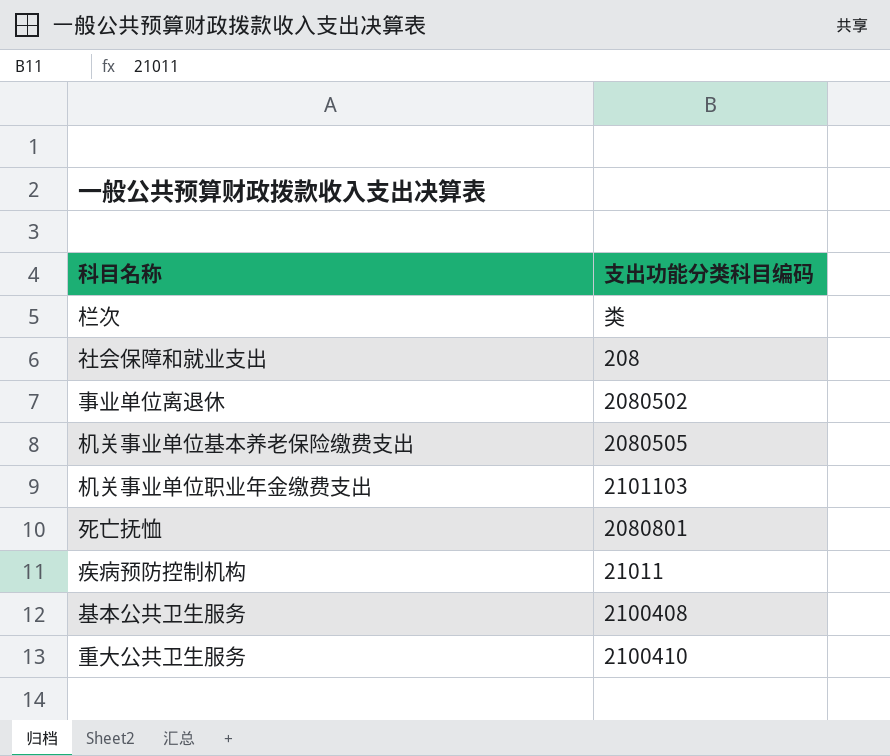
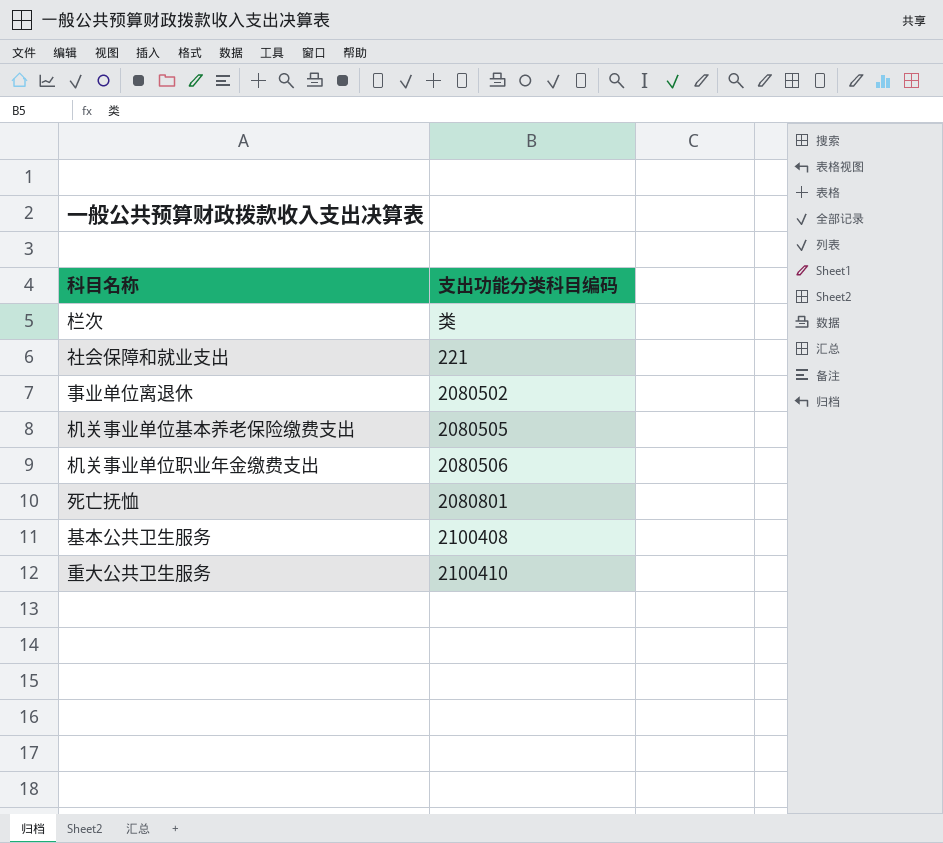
row 疾病预防控制机构: 21011 -> none
社会保障和就业支出 | 支出功能分类科目编码: 208 -> 221
机关事业单位职业年金缴费支出 | 支出功能分类科目编码: 2101103 -> 2080506

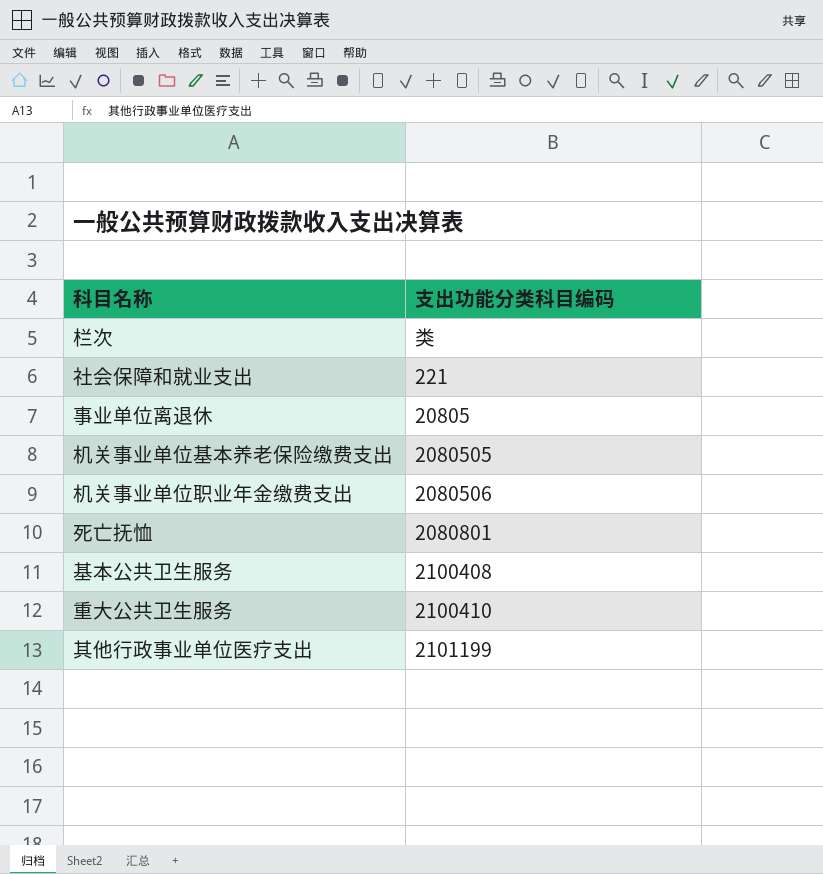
事业单位离退休 | 支出功能分类科目编码: 2080502 -> 20805
row 其他行政事业单位医疗支出: none -> 2101199

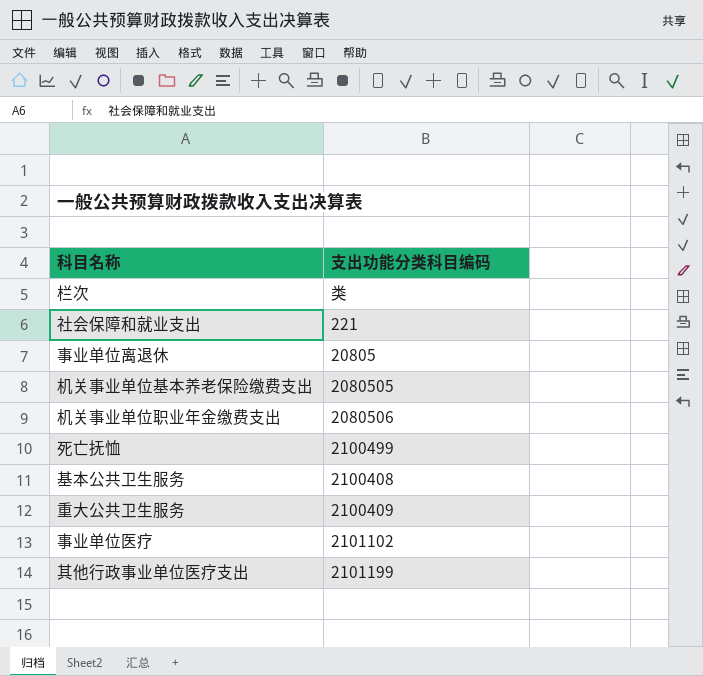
死亡抚恤 | 支出功能分类科目编码: 2080801 -> 2100499
重大公共卫生服务 | 支出功能分类科目编码: 2100410 -> 2100409
row 事业单位医疗: none -> 2101102

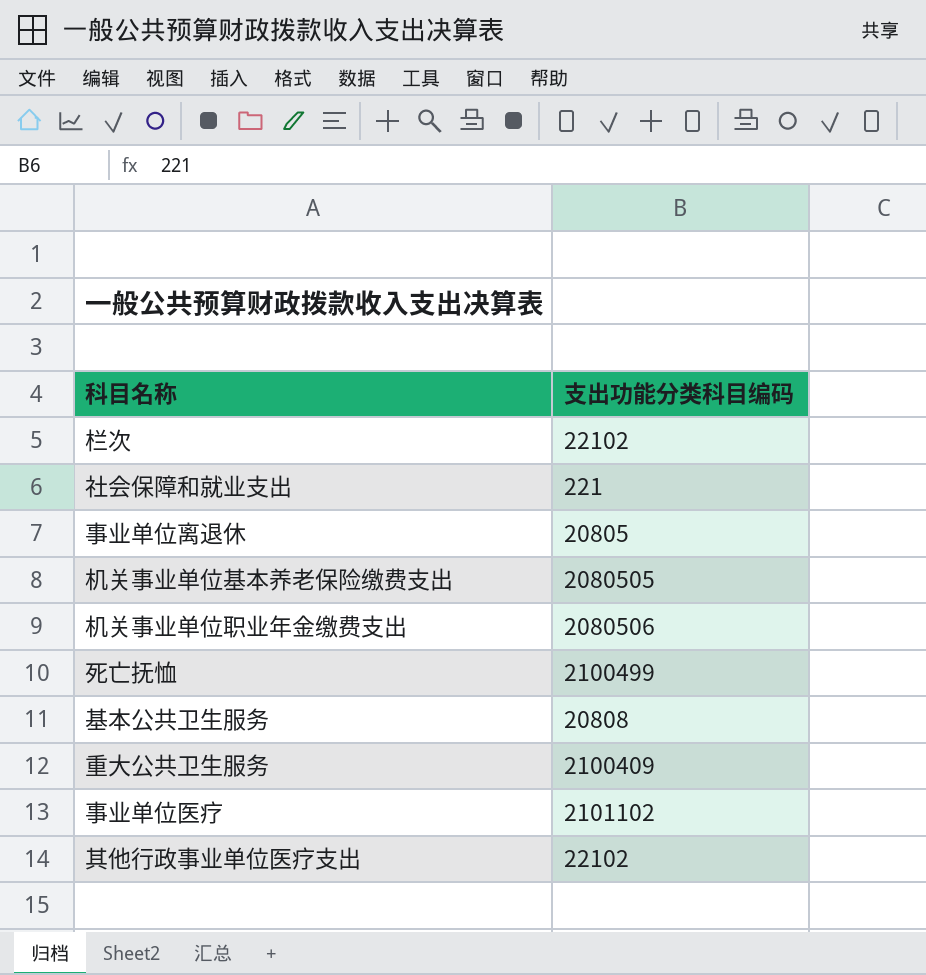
栏次 | 支出功能分类科目编码: 类 -> 22102
基本公共卫生服务 | 支出功能分类科目编码: 2100408 -> 20808
其他行政事业单位医疗支出 | 支出功能分类科目编码: 2101199 -> 22102

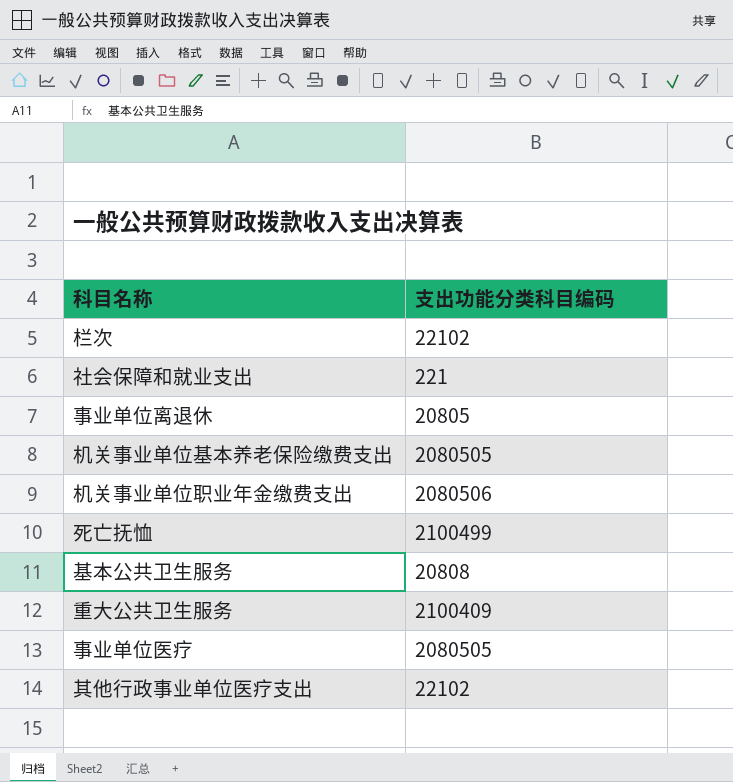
事业单位医疗 | 支出功能分类科目编码: 2101102 -> 2080505

